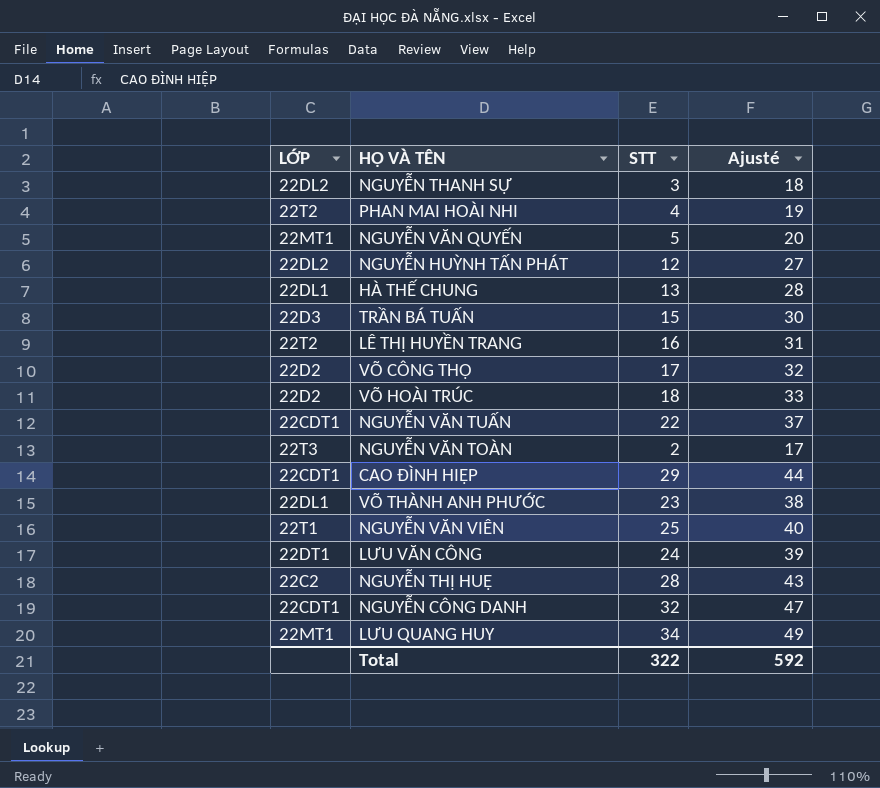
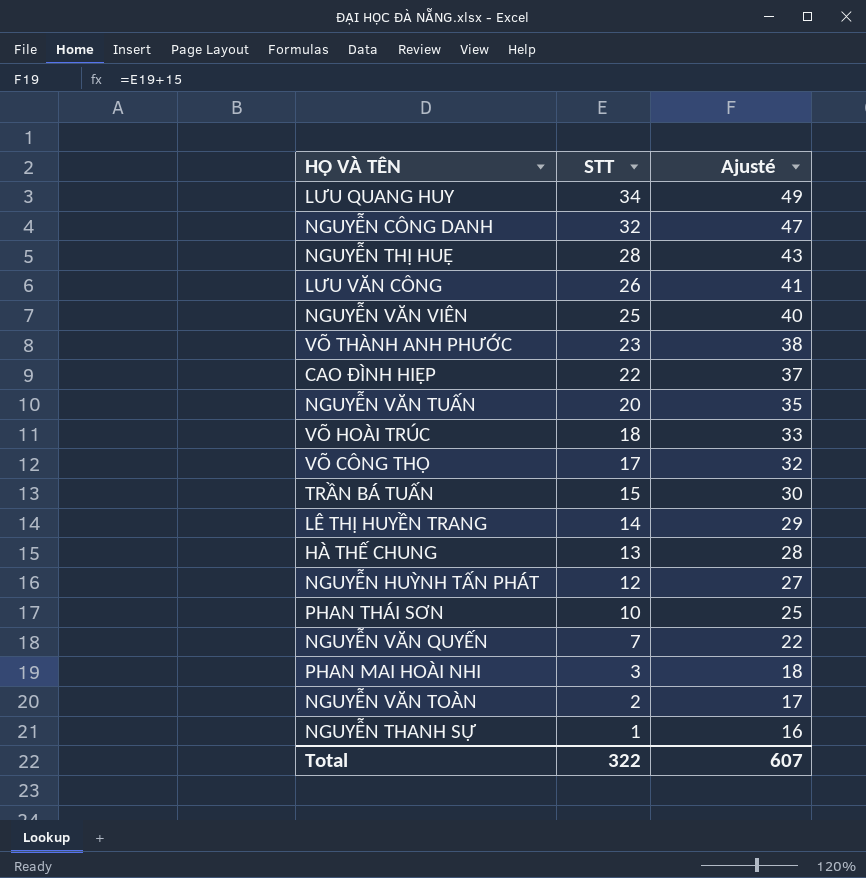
row order: none -> STT descending
column LỚP | position: 1 -> none
LƯU VĂN CÔNG | STT: 24 -> 26
LƯU VĂN CÔNG | Ajusté: 39 -> 41
CAO ĐÌNH HIỆP | STT: 29 -> 22
CAO ĐÌNH HIỆP | Ajusté: 44 -> 37
NGUYỄN VĂN TUẤN | STT: 22 -> 20
NGUYỄN VĂN TUẤN | Ajusté: 37 -> 35
LÊ THỊ HUYỀN TRANG | STT: 16 -> 14
LÊ THỊ HUYỀN TRANG | Ajusté: 31 -> 29
row PHAN THÁI SƠN: none -> 10 | 25
NGUYỄN VĂN QUYẾN | STT: 5 -> 7
NGUYỄN VĂN QUYẾN | Ajusté: 20 -> 22
PHAN MAI HOÀI NHI | STT: 4 -> 3
PHAN MAI HOÀI NHI | Ajusté: 19 -> 18
NGUYỄN THANH SỰ | STT: 3 -> 1
NGUYỄN THANH SỰ | Ajusté: 18 -> 16
Total | Ajusté: 592 -> 607

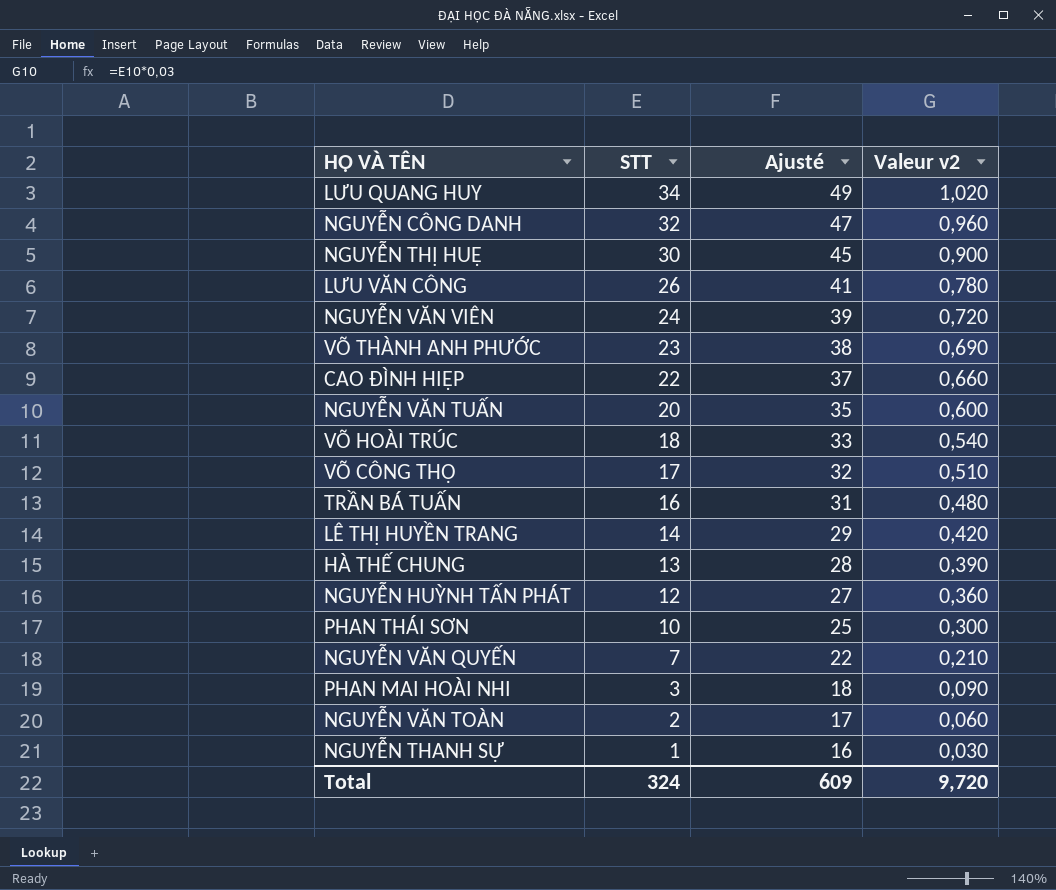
column Valeur v2 | formula: none -> [STT] * 0,03
NGUYỄN THỊ HUỆ | STT: 28 -> 30
NGUYỄN THỊ HUỆ | Ajusté: 43 -> 45
NGUYỄN VĂN VIÊN | STT: 25 -> 24
NGUYỄN VĂN VIÊN | Ajusté: 40 -> 39
TRẦN BÁ TUẤN | STT: 15 -> 16
TRẦN BÁ TUẤN | Ajusté: 30 -> 31
Total | STT: 322 -> 324
Total | Ajusté: 607 -> 609

